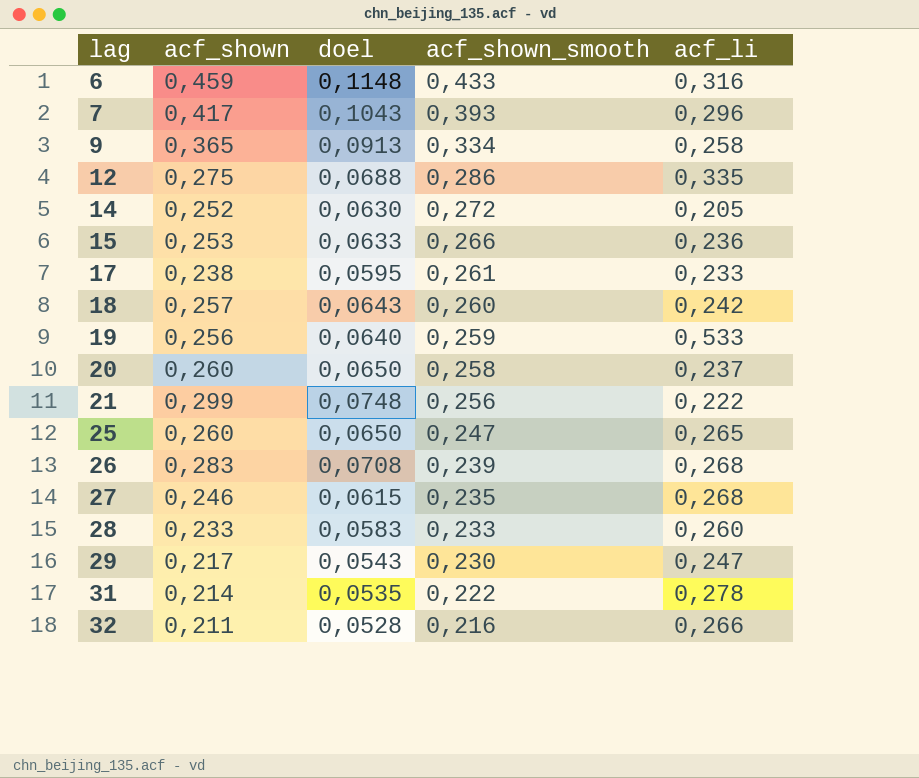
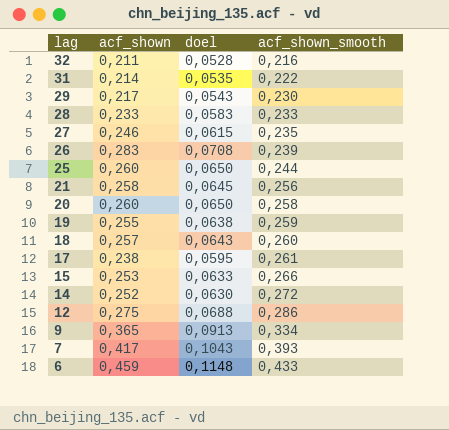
row order: lag ascending -> lag descending
column acf_li | position: 5 -> none
25 | acf_shown_smooth: 0,247 -> 0,244
21 | acf_shown: 0,299 -> 0,258
21 | doel: 0,0748 -> 0,0645
19 | acf_shown: 0,256 -> 0,255
19 | doel: 0,0640 -> 0,0638

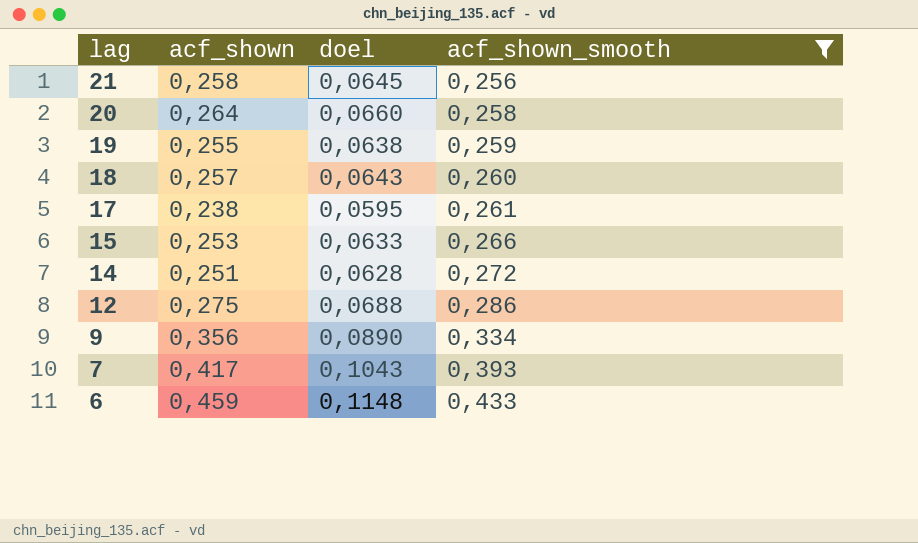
filter: none -> acf_shown_smooth >= 0,256
20 | acf_shown: 0,260 -> 0,264
20 | doel: 0,0650 -> 0,0660
14 | acf_shown: 0,252 -> 0,251
14 | doel: 0,0630 -> 0,0628
9 | acf_shown: 0,365 -> 0,356
9 | doel: 0,0913 -> 0,0890

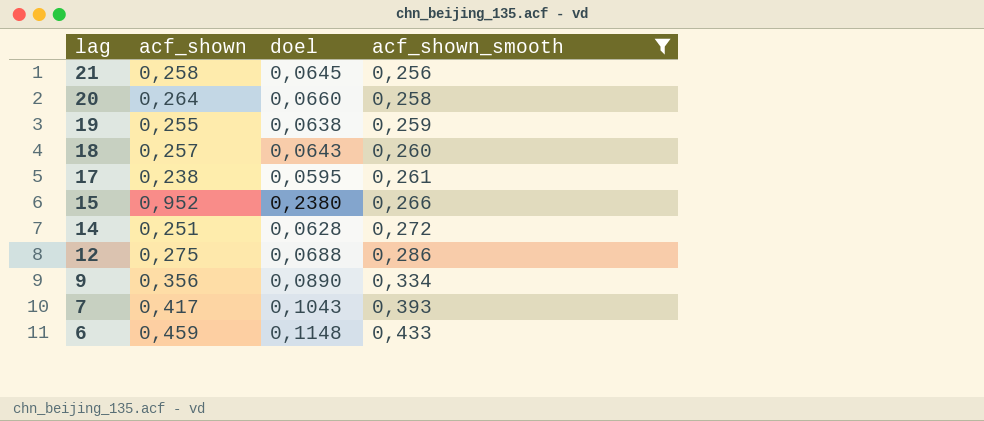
15 | acf_shown: 0,253 -> 0,952
15 | doel: 0,0633 -> 0,2380

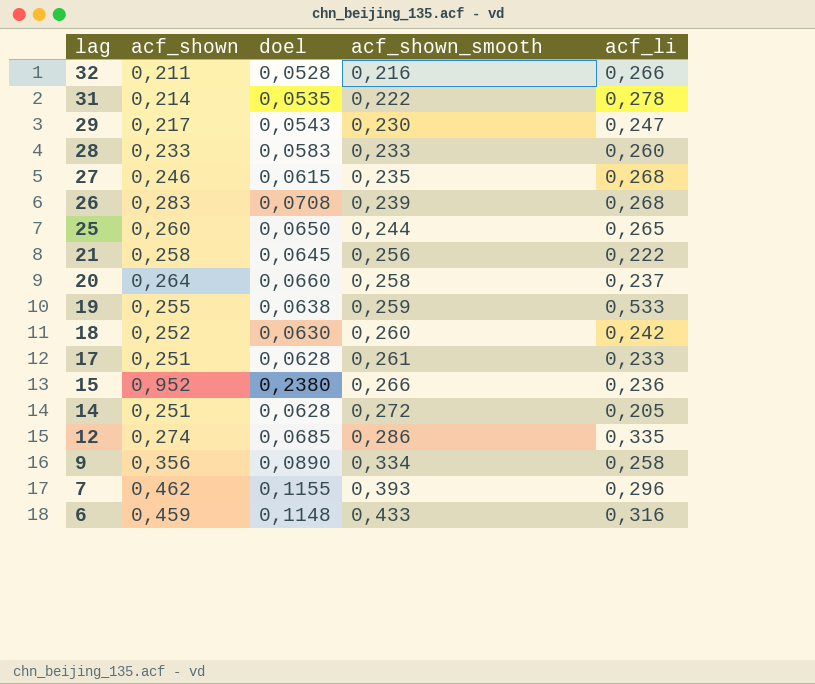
filter: acf_shown_smooth >= 0,256 -> none
column acf_li | position: none -> 5
18 | acf_shown: 0,257 -> 0,252
18 | doel: 0,0643 -> 0,0630
17 | acf_shown: 0,238 -> 0,251
17 | doel: 0,0595 -> 0,0628
12 | acf_shown: 0,275 -> 0,274
12 | doel: 0,0688 -> 0,0685
7 | acf_shown: 0,417 -> 0,462
7 | doel: 0,1043 -> 0,1155

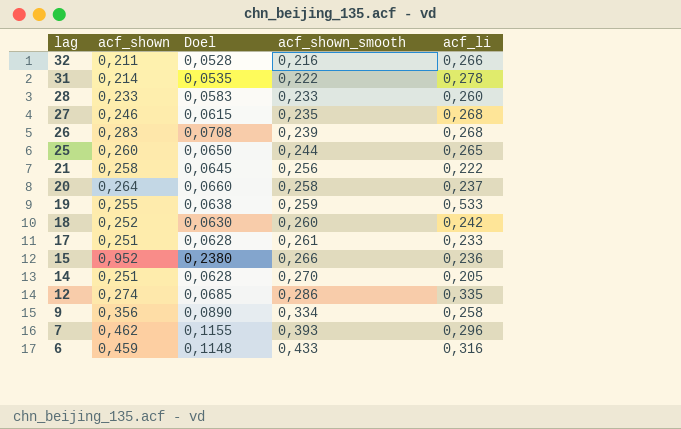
column name: doel -> Doel
row 29: 0,217 | 0,0543 | 0,230 | 0,247 -> none
14 | acf_shown_smooth: 0,272 -> 0,270

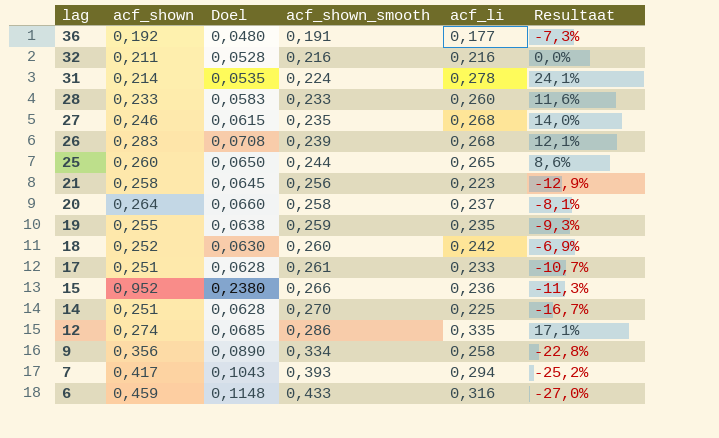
column Resultaat | formula: none -> ([acf_li] - [acf_shown_smooth]) / [acf_shown_smooth]
row 36: none -> 0,192 | 0,0480 | 0,191 | 0,177 | -7,3%
32 | acf_li: 0,266 -> 0,216
31 | acf_shown_smooth: 0,222 -> 0,224
21 | acf_li: 0,222 -> 0,223
19 | acf_li: 0,533 -> 0,235
14 | acf_li: 0,205 -> 0,225
7 | acf_shown: 0,462 -> 0,417
7 | Doel: 0,1155 -> 0,1043
7 | acf_li: 0,296 -> 0,294

